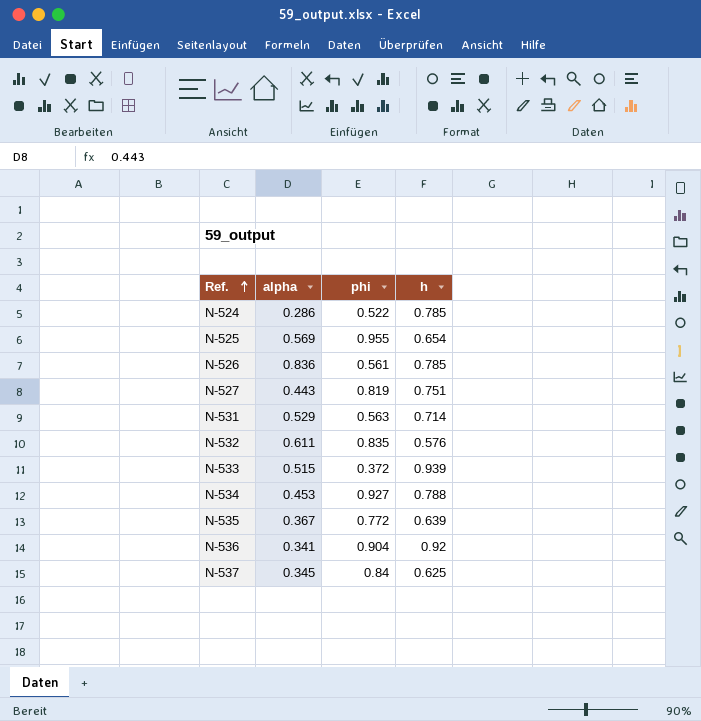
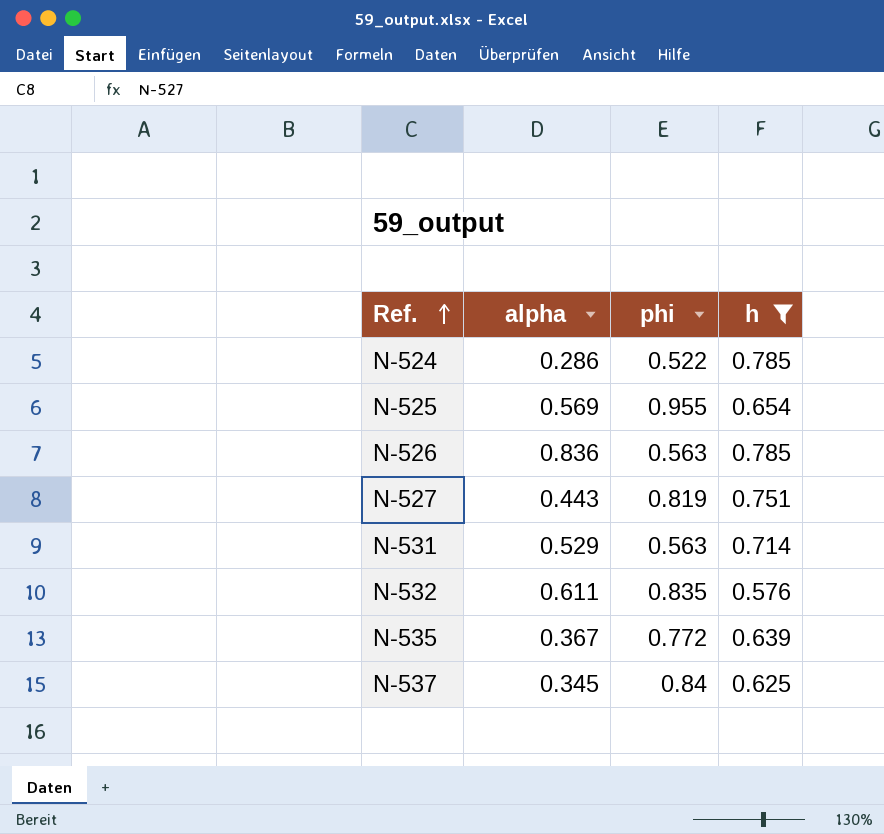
filter: none -> h <= 0.785
N-526 | phi: 0.561 -> 0.563

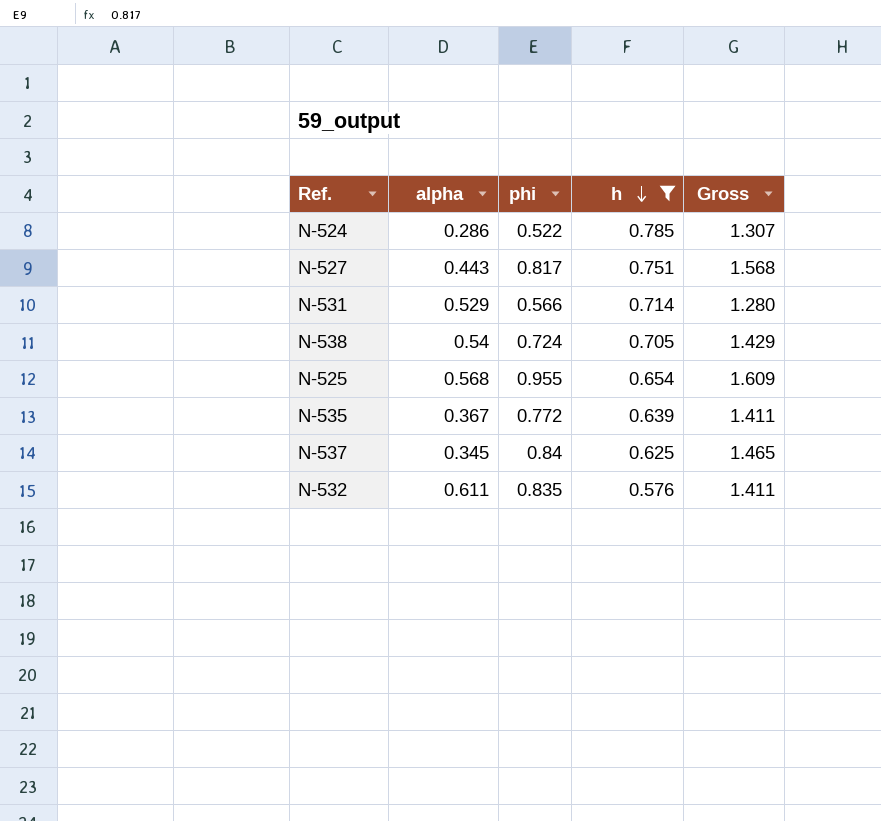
row order: Ref. ascending -> h descending
column Gross | formula: none -> [phi] + [h]
row N-526: 0.836 | 0.563 | 0.785 -> none
N-527 | phi: 0.819 -> 0.817
N-531 | phi: 0.563 -> 0.566
row N-538: none -> 0.54 | 0.724 | 0.705 | 1.429
N-525 | alpha: 0.569 -> 0.568

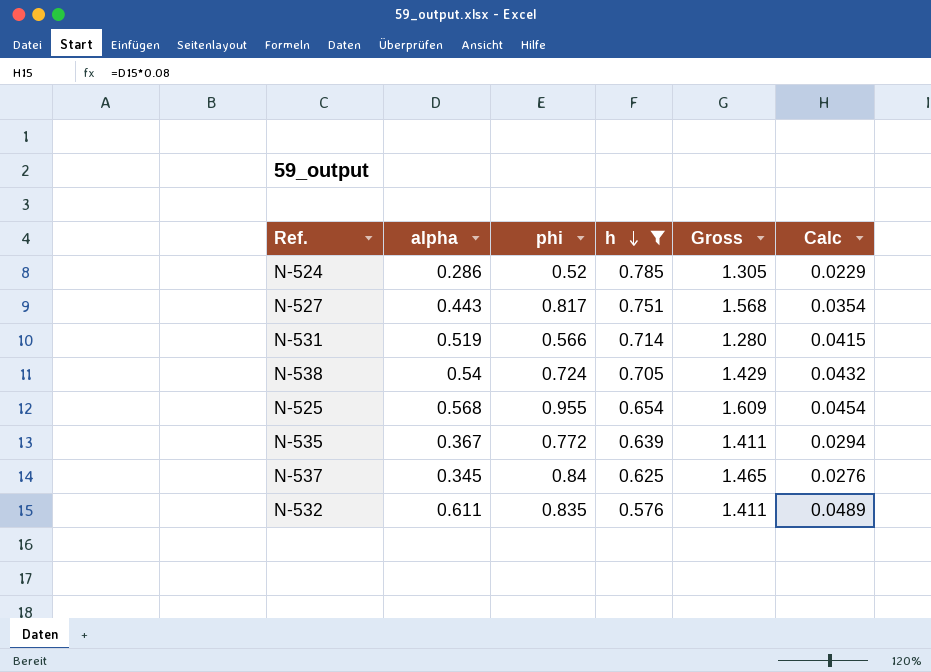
column Calc | formula: none -> [alpha] * 0.08
N-524 | phi: 0.522 -> 0.52
N-524 | Gross: 1.307 -> 1.305
N-531 | alpha: 0.529 -> 0.519

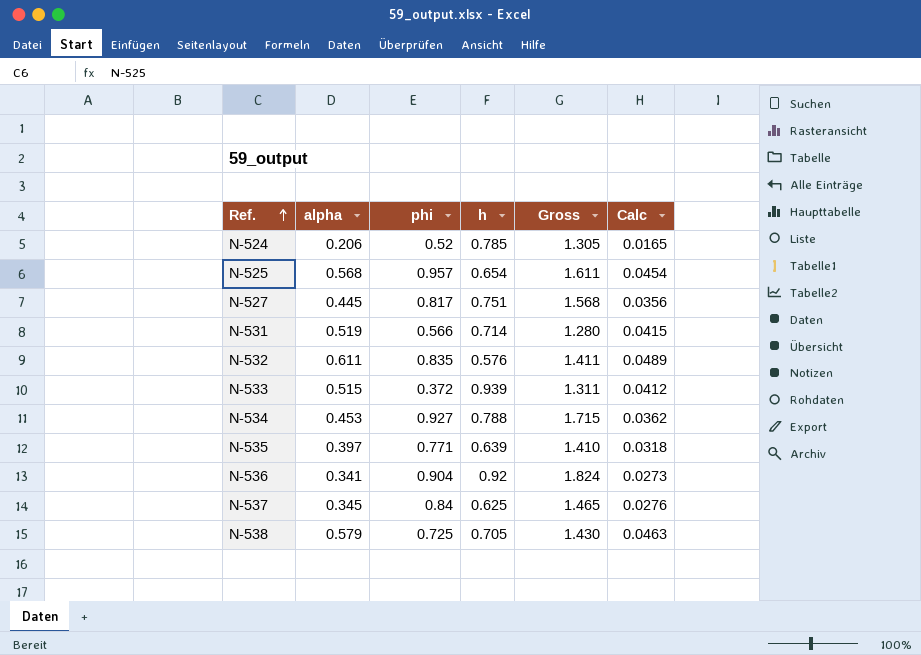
filter: h <= 0.785 -> none
row order: h descending -> Ref. ascending
N-524 | alpha: 0.286 -> 0.206
N-524 | Calc: 0.0229 -> 0.0165
N-525 | phi: 0.955 -> 0.957
N-525 | Gross: 1.609 -> 1.611
N-527 | alpha: 0.443 -> 0.445
N-527 | Calc: 0.0354 -> 0.0356
N-535 | alpha: 0.367 -> 0.397
N-535 | phi: 0.772 -> 0.771
N-535 | Gross: 1.411 -> 1.410
N-535 | Calc: 0.0294 -> 0.0318
N-538 | alpha: 0.54 -> 0.579
N-538 | phi: 0.724 -> 0.725
N-538 | Gross: 1.429 -> 1.430
N-538 | Calc: 0.0432 -> 0.0463

